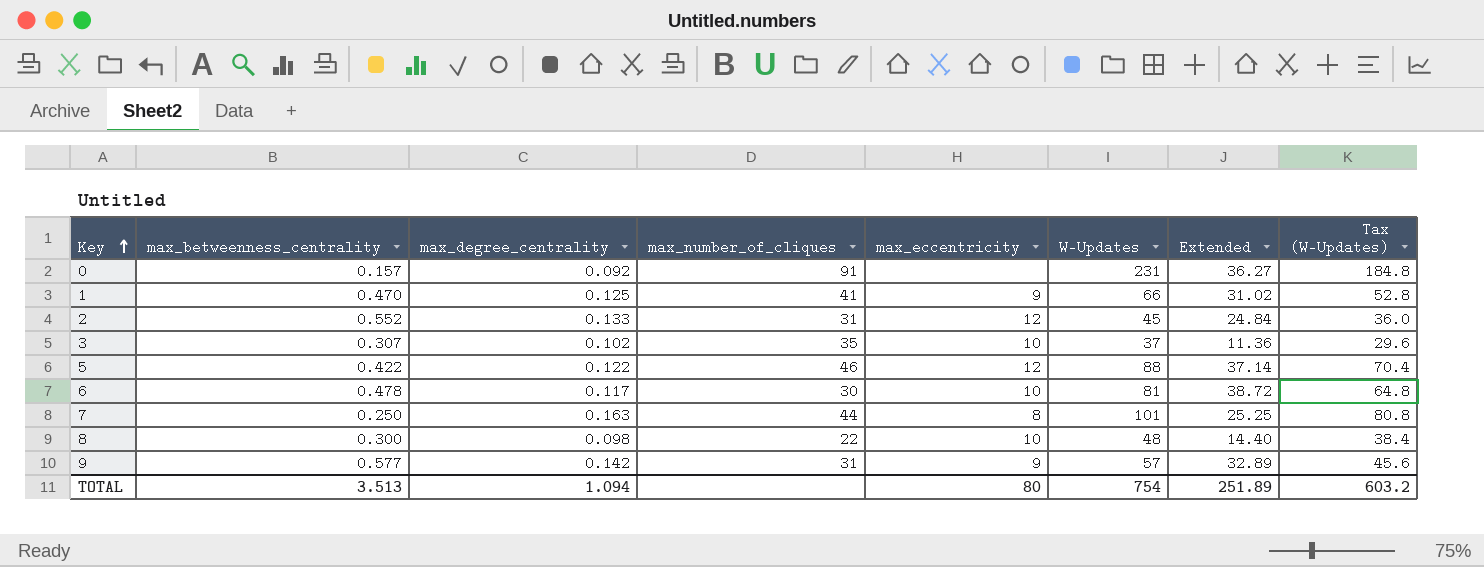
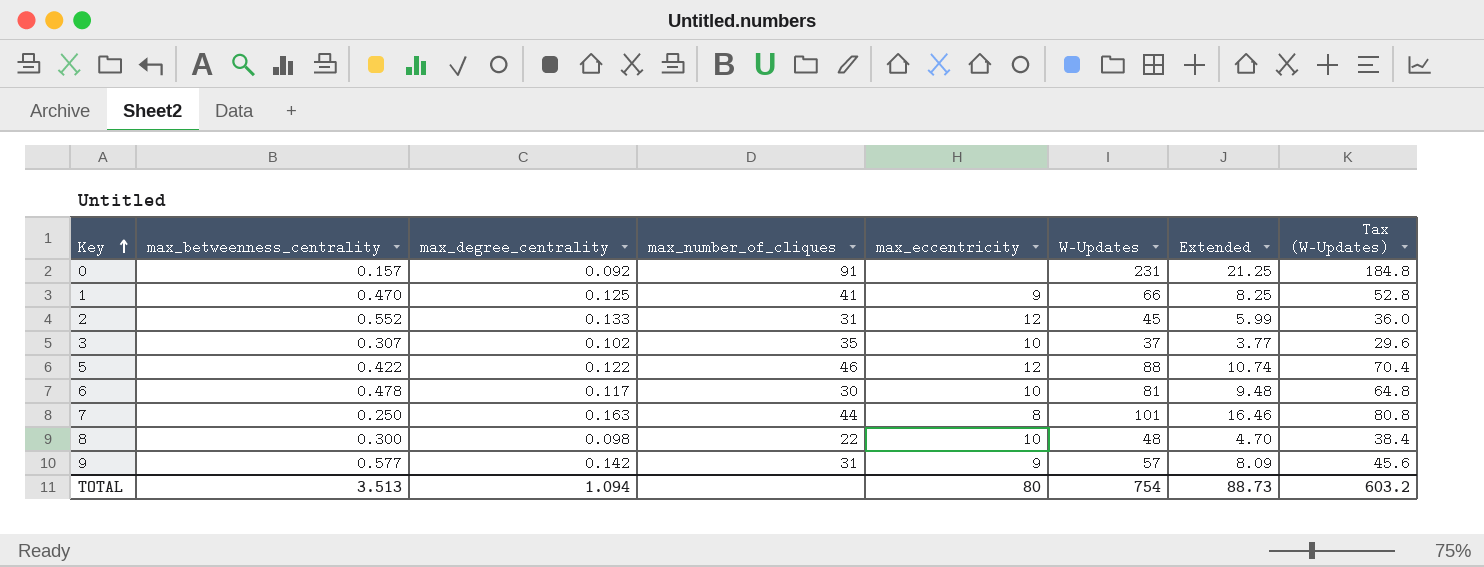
column Extended | formula: [max_betweenness_centrality] * [W-Updates] -> [max_degree_centrality] * [W-Updates]
TOTAL | Extended: 251.89 -> 88.73

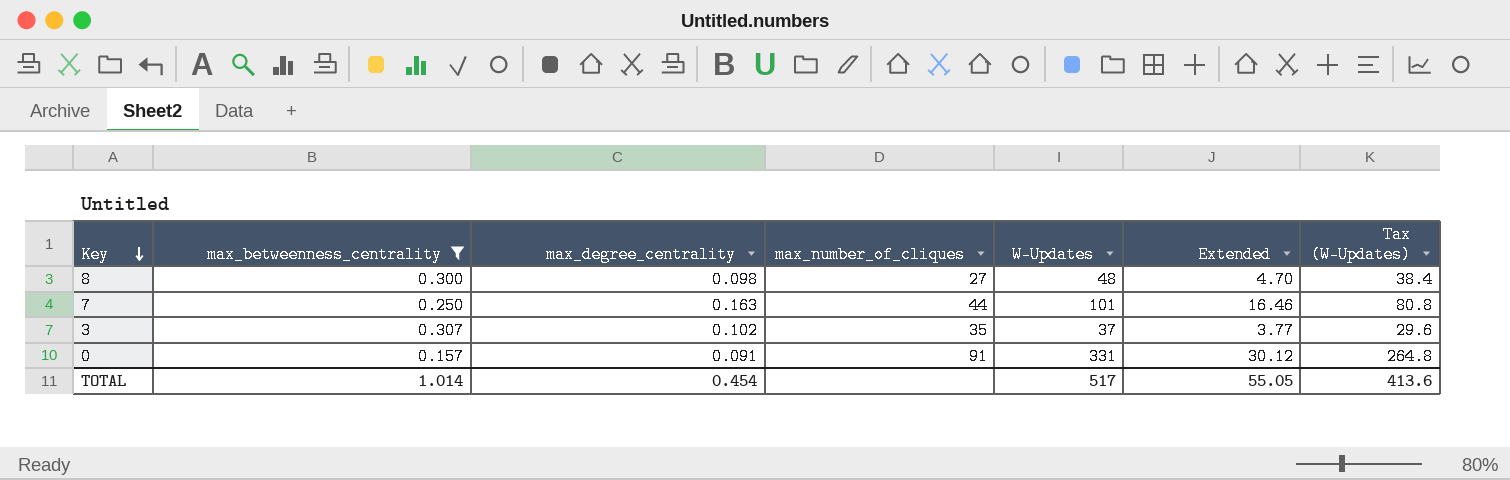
filter: none -> max_betweenness_centrality <= 0.307
row order: Key ascending -> Key descending
column max_eccentricity | position: 5 -> none
8 | max_number_of_cliques: 22 -> 27
0 | max_degree_centrality: 0.092 -> 0.091
0 | W-Updates: 231 -> 331
0 | Extended: 21.25 -> 30.12
0 | Tax (W-Updates): 184.8 -> 264.8
TOTAL | max_betweenness_centrality: 3.513 -> 1.014
TOTAL | max_degree_centrality: 1.094 -> 0.454
TOTAL | W-Updates: 754 -> 517
TOTAL | Extended: 88.73 -> 55.05
TOTAL | Tax (W-Updates): 603.2 -> 413.6

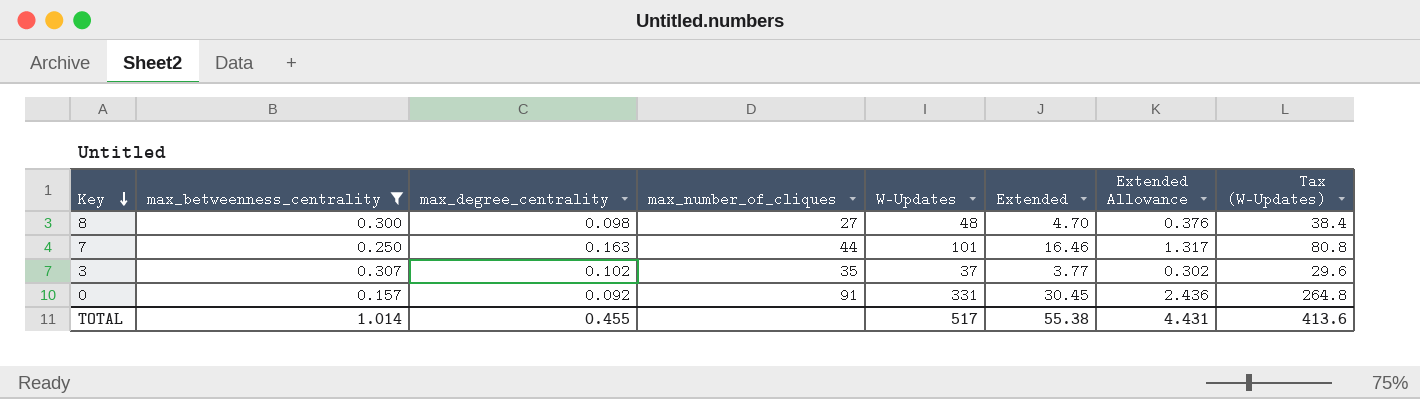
column Extended Allowance | formula: none -> [Extended] * 0.08
0 | max_degree_centrality: 0.091 -> 0.092
0 | Extended: 30.12 -> 30.45
TOTAL | max_degree_centrality: 0.454 -> 0.455
TOTAL | Extended: 55.05 -> 55.38

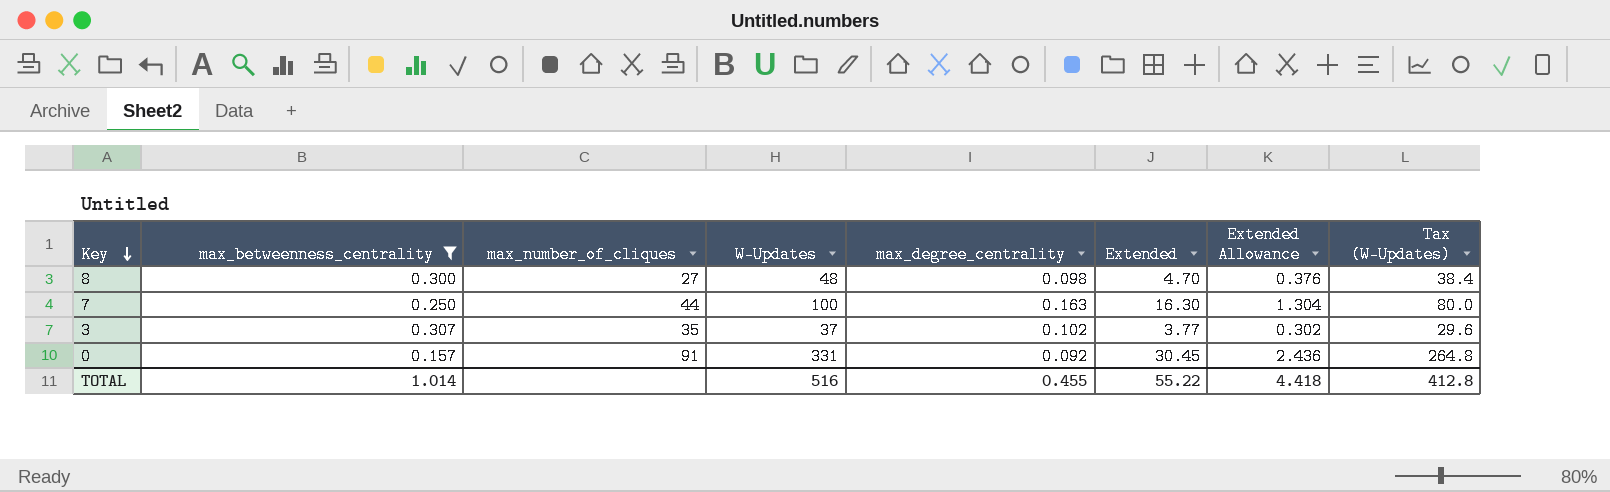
column max_degree_centrality | position: 3 -> 5
7 | W-Updates: 101 -> 100
7 | Extended: 16.46 -> 16.30
7 | Extended Allowance: 1.317 -> 1.304
7 | Tax (W-Updates): 80.8 -> 80.0
TOTAL | W-Updates: 517 -> 516
TOTAL | Extended: 55.38 -> 55.22
TOTAL | Extended Allowance: 4.431 -> 4.418
TOTAL | Tax (W-Updates): 413.6 -> 412.8

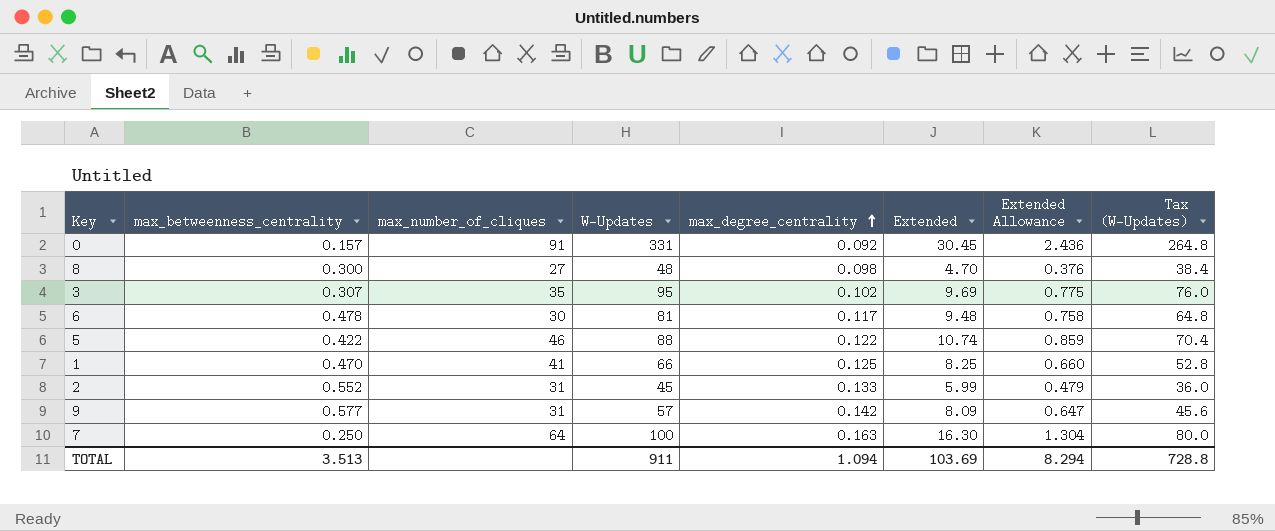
filter: max_betweenness_centrality <= 0.307 -> none
row order: Key descending -> max_degree_centrality ascending
3 | W-Updates: 37 -> 95
3 | Extended: 3.77 -> 9.69
3 | Extended Allowance: 0.302 -> 0.775
3 | Tax (W-Updates): 29.6 -> 76.0
7 | max_number_of_cliques: 44 -> 64
TOTAL | max_betweenness_centrality: 1.014 -> 3.513
TOTAL | W-Updates: 516 -> 911
TOTAL | max_degree_centrality: 0.455 -> 1.094
TOTAL | Extended: 55.22 -> 103.69
TOTAL | Extended Allowance: 4.418 -> 8.294
TOTAL | Tax (W-Updates): 412.8 -> 728.8

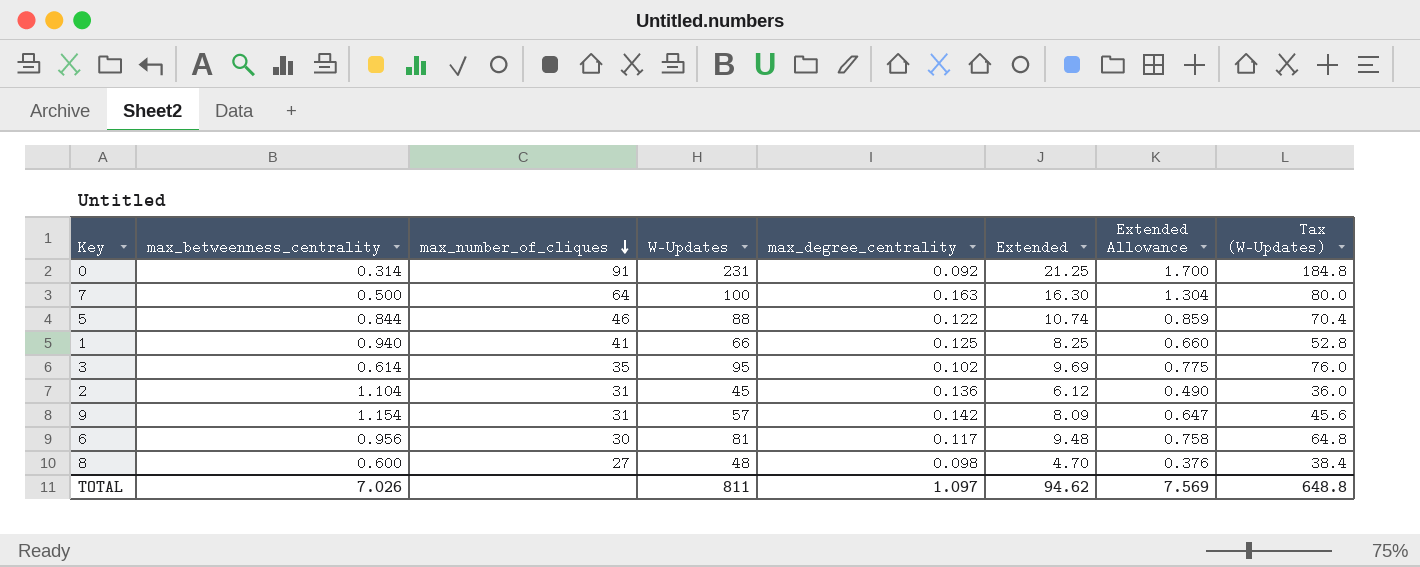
row order: max_degree_centrality ascending -> max_number_of_cliques descending
0 | max_betweenness_centrality: 0.157 -> 0.314
0 | W-Updates: 331 -> 231
0 | Extended: 30.45 -> 21.25
0 | Extended Allowance: 2.436 -> 1.700
0 | Tax (W-Updates): 264.8 -> 184.8
7 | max_betweenness_centrality: 0.250 -> 0.500
5 | max_betweenness_centrality: 0.422 -> 0.844
1 | max_betweenness_centrality: 0.470 -> 0.940
3 | max_betweenness_centrality: 0.307 -> 0.614
2 | max_betweenness_centrality: 0.552 -> 1.104
2 | max_degree_centrality: 0.133 -> 0.136
2 | Extended: 5.99 -> 6.12
2 | Extended Allowance: 0.479 -> 0.490
9 | max_betweenness_centrality: 0.577 -> 1.154
6 | max_betweenness_centrality: 0.478 -> 0.956
8 | max_betweenness_centrality: 0.300 -> 0.600
TOTAL | max_betweenness_centrality: 3.513 -> 7.026
TOTAL | W-Updates: 911 -> 811
TOTAL | max_degree_centrality: 1.094 -> 1.097
TOTAL | Extended: 103.69 -> 94.62
TOTAL | Extended Allowance: 8.294 -> 7.569
TOTAL | Tax (W-Updates): 728.8 -> 648.8

